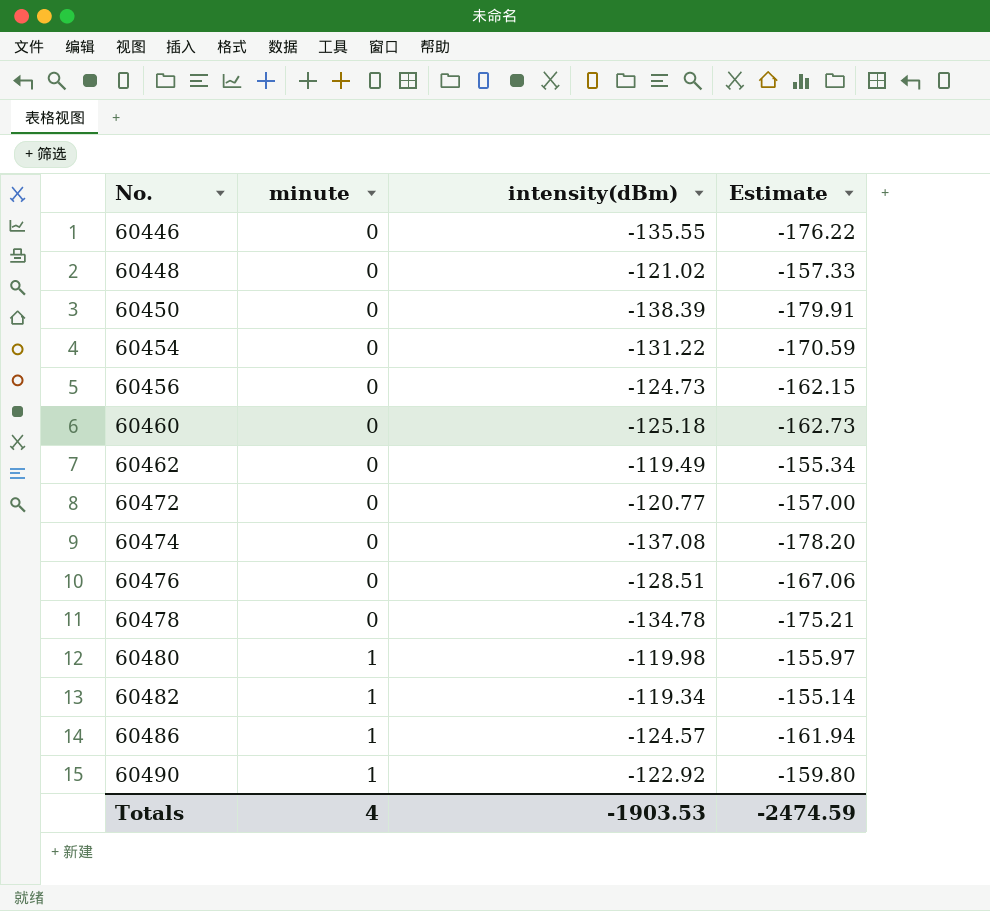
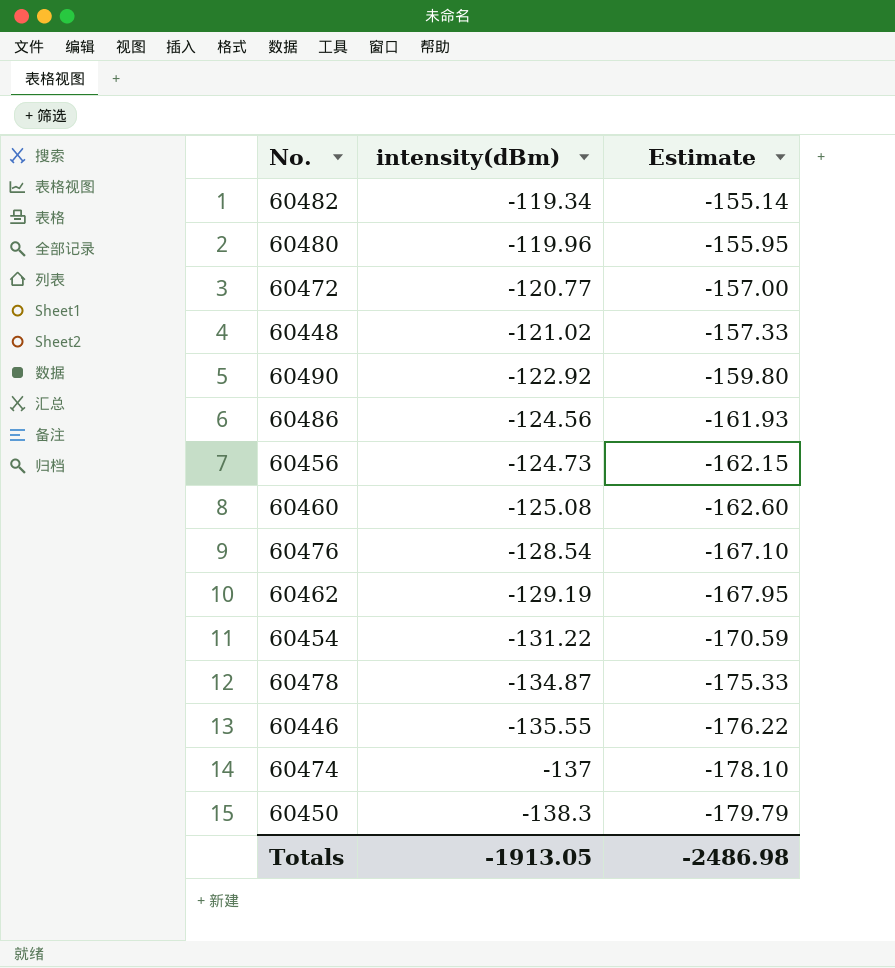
row order: No. ascending -> intensity(dBm) descending
column minute | position: 2 -> none
60480 | intensity(dBm): -119.98 -> -119.96
60480 | Estimate: -155.97 -> -155.95
60486 | intensity(dBm): -124.57 -> -124.56
60486 | Estimate: -161.94 -> -161.93
60460 | intensity(dBm): -125.18 -> -125.08
60460 | Estimate: -162.73 -> -162.60
60476 | intensity(dBm): -128.51 -> -128.54
60476 | Estimate: -167.06 -> -167.10
60462 | intensity(dBm): -119.49 -> -129.19
60462 | Estimate: -155.34 -> -167.95
60478 | intensity(dBm): -134.78 -> -134.87
60478 | Estimate: -175.21 -> -175.33
60474 | intensity(dBm): -137.08 -> -137
60474 | Estimate: -178.20 -> -178.10
60450 | intensity(dBm): -138.39 -> -138.3
60450 | Estimate: -179.91 -> -179.79
Totals | intensity(dBm): -1903.53 -> -1913.05
Totals | Estimate: -2474.59 -> -2486.98

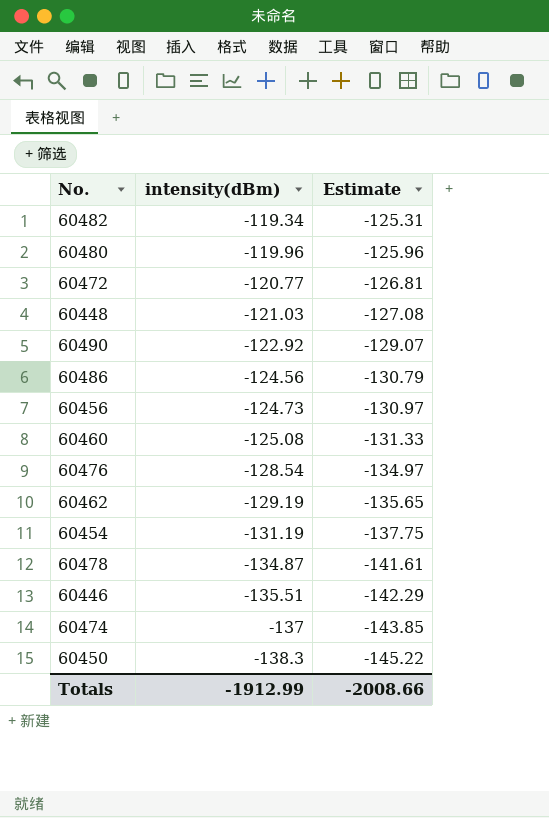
column Estimate | formula: [intensity(dBm)] * 1.3 -> [intensity(dBm)] * 1.05
60448 | intensity(dBm): -121.02 -> -121.03
60454 | intensity(dBm): -131.22 -> -131.19
60446 | intensity(dBm): -135.55 -> -135.51
Totals | intensity(dBm): -1913.05 -> -1912.99
Totals | Estimate: -2486.98 -> -2008.66

